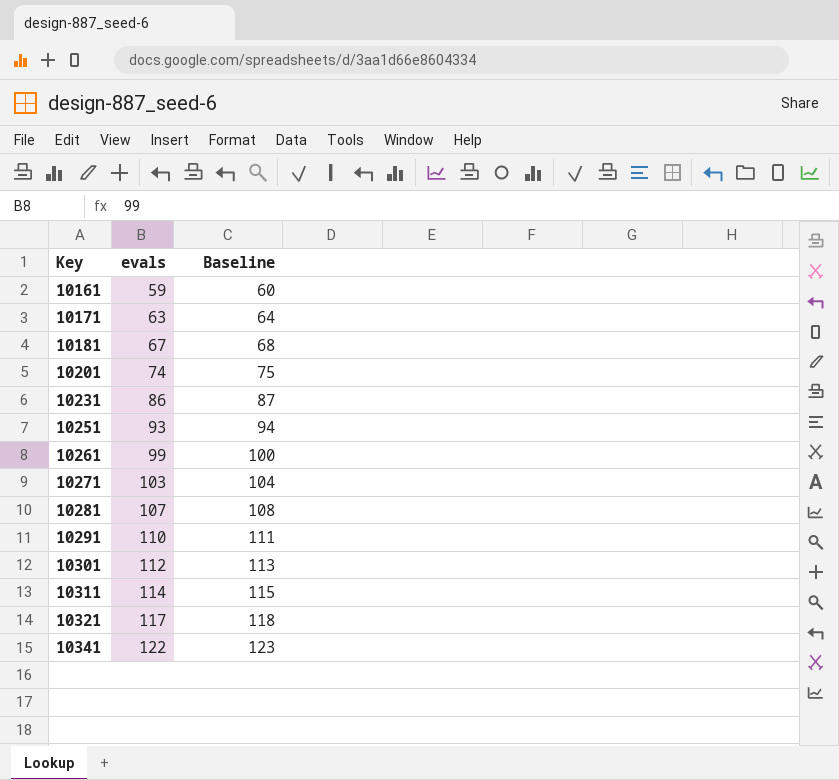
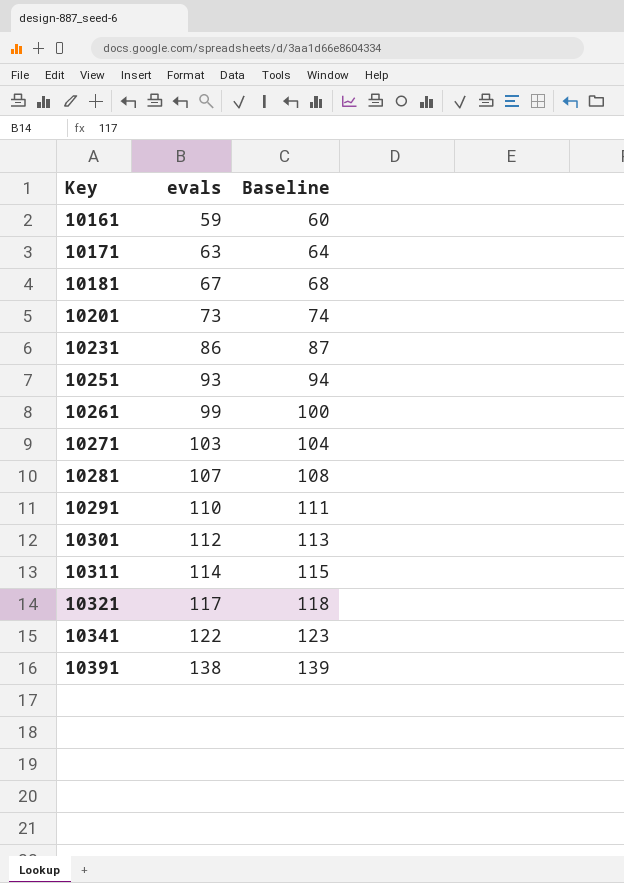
10201 | evals: 74 -> 73
10201 | Baseline: 75 -> 74
row 10391: none -> 138 | 139

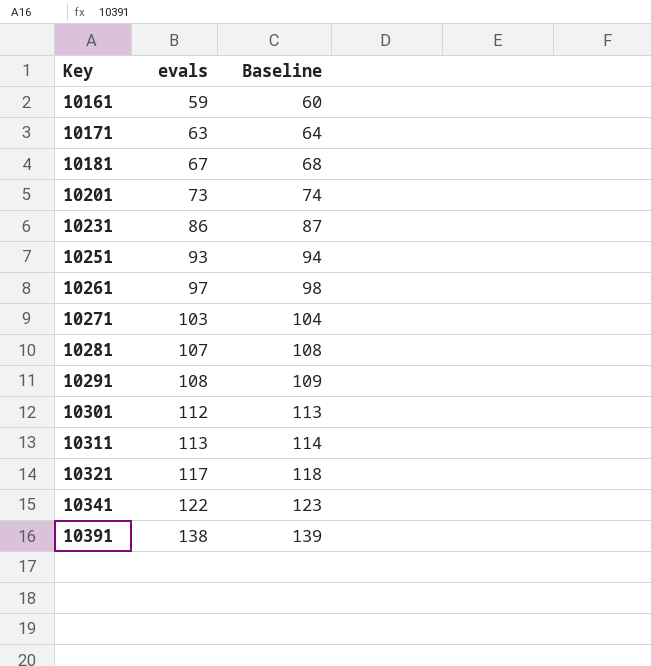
10261 | evals: 99 -> 97
10261 | Baseline: 100 -> 98
10291 | evals: 110 -> 108
10291 | Baseline: 111 -> 109
10311 | evals: 114 -> 113
10311 | Baseline: 115 -> 114

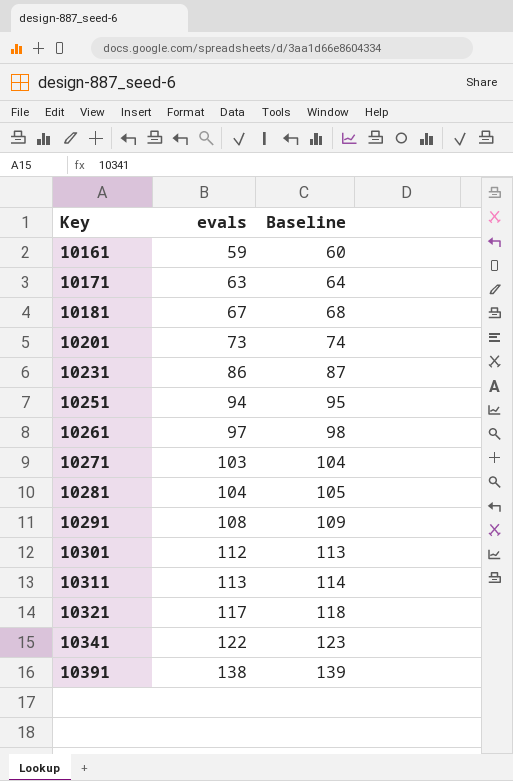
10251 | evals: 93 -> 94
10251 | Baseline: 94 -> 95
10281 | evals: 107 -> 104
10281 | Baseline: 108 -> 105

